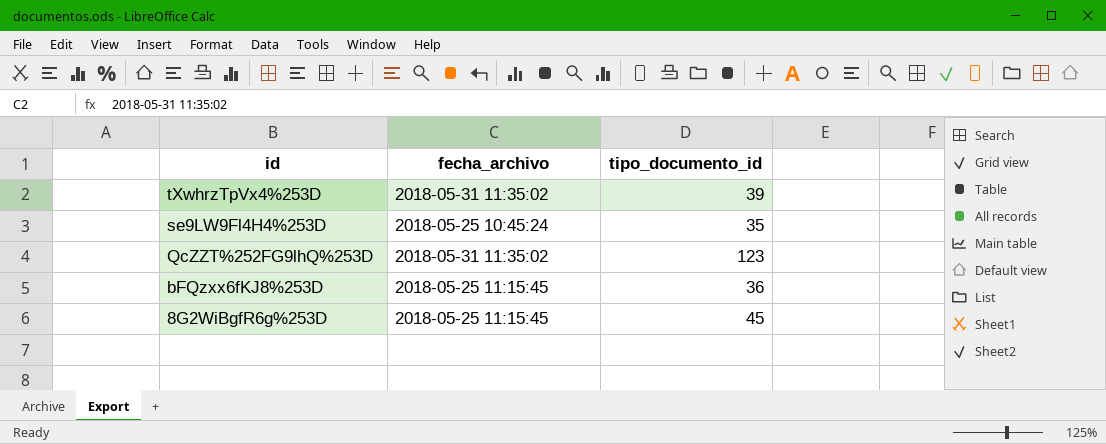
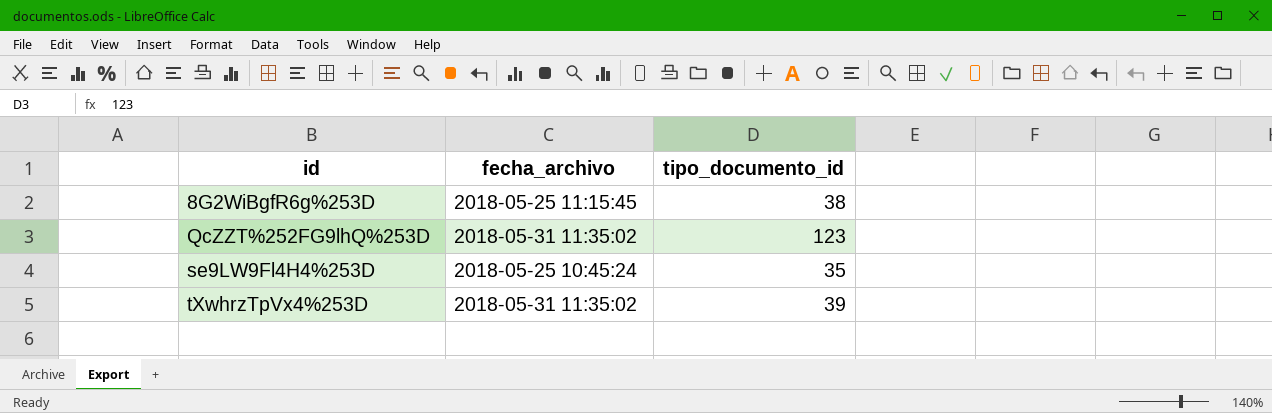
row order: id descending -> id ascending
row bFQzxx6fKJ8%253D: 2018-05-25 11:15:45 | 36 -> none
8G2WiBgfR6g%253D | tipo_documento_id: 45 -> 38

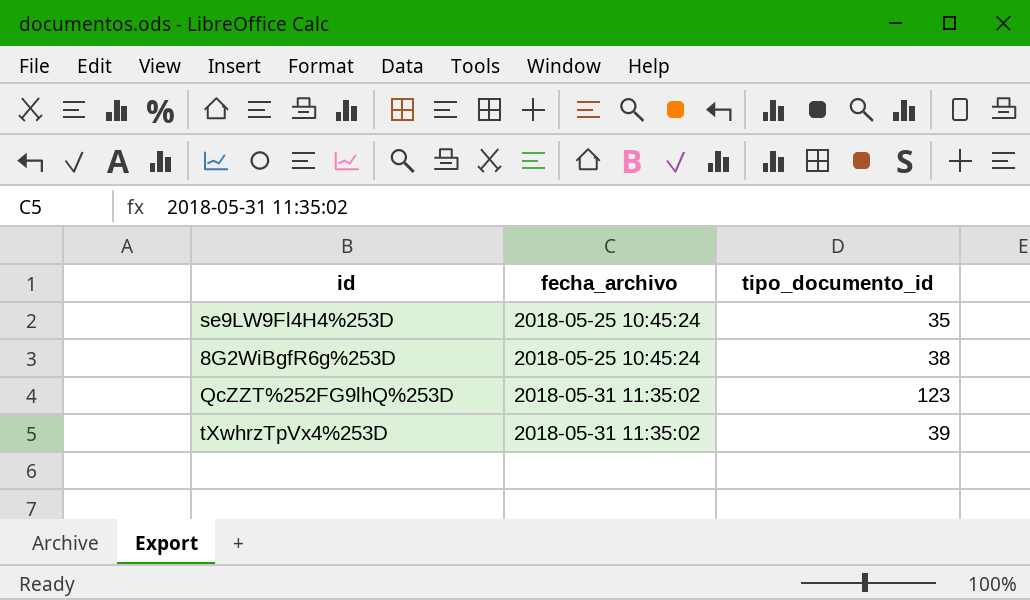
row order: id ascending -> fecha_archivo ascending
8G2WiBgfR6g%253D | fecha_archivo: 2018-05-25 11:15:45 -> 2018-05-25 10:45:24

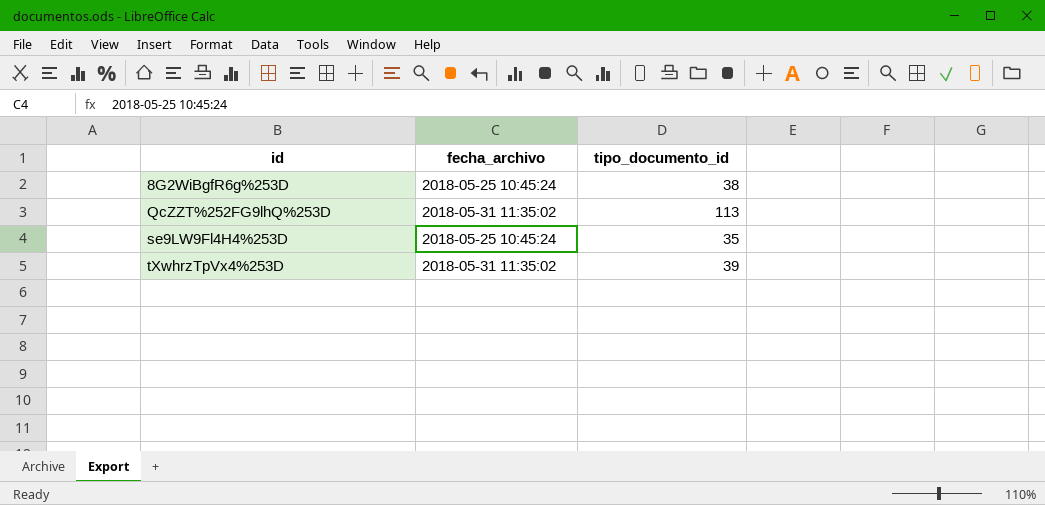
row order: fecha_archivo ascending -> id ascending
QcZZT%252FG9lhQ%253D | tipo_documento_id: 123 -> 113

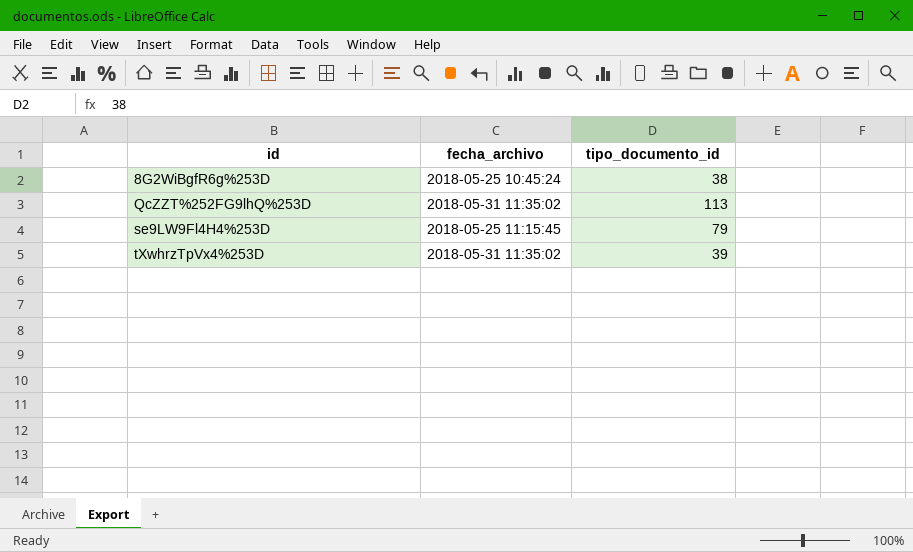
se9LW9Fl4H4%253D | fecha_archivo: 2018-05-25 10:45:24 -> 2018-05-25 11:15:45
se9LW9Fl4H4%253D | tipo_documento_id: 35 -> 79

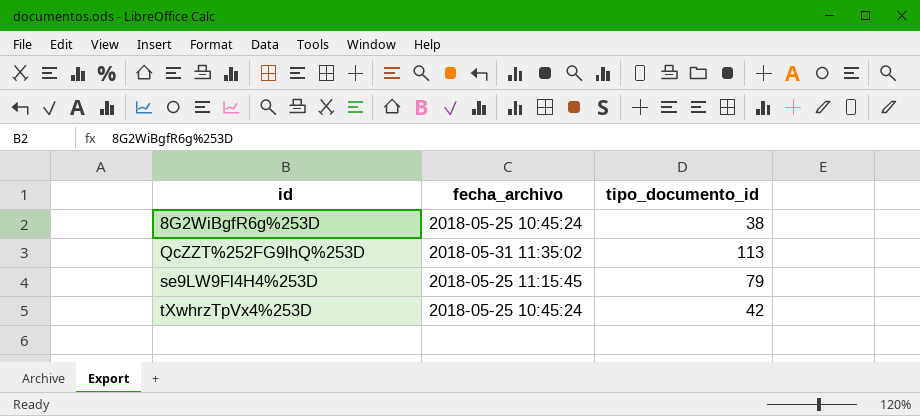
tXwhrzTpVx4%253D | fecha_archivo: 2018-05-31 11:35:02 -> 2018-05-25 10:45:24
tXwhrzTpVx4%253D | tipo_documento_id: 39 -> 42

